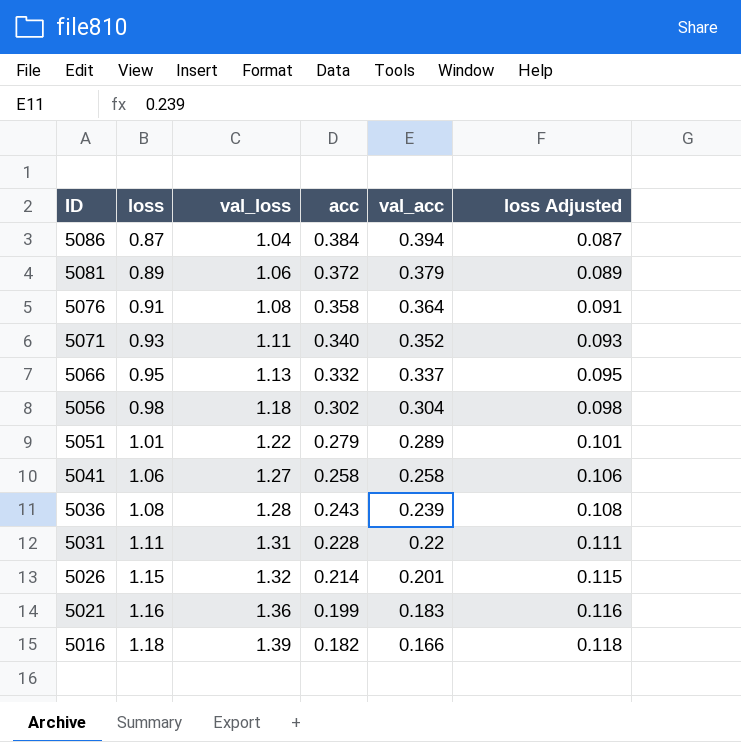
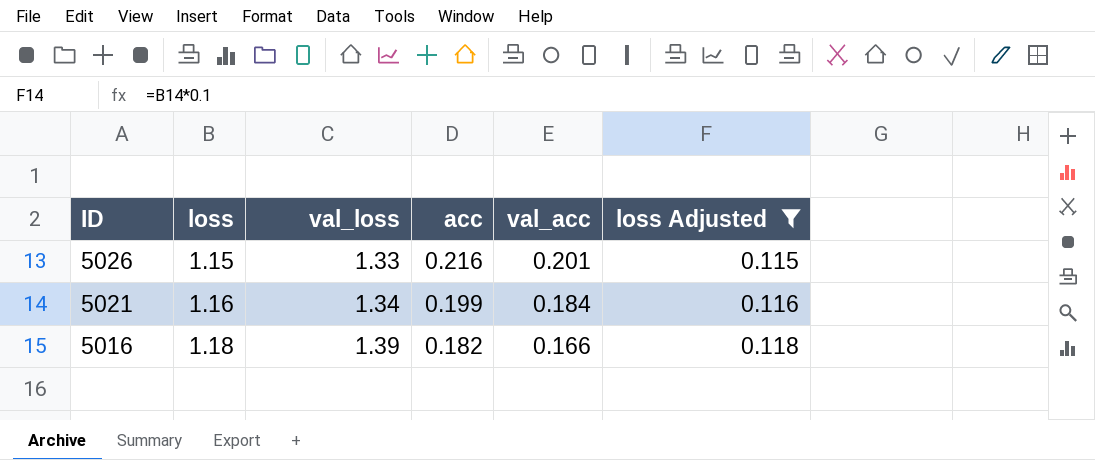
filter: none -> loss Adjusted >= 0.115
5026 | val_loss: 1.32 -> 1.33
5026 | acc: 0.214 -> 0.216
5021 | val_loss: 1.36 -> 1.34
5021 | val_acc: 0.183 -> 0.184

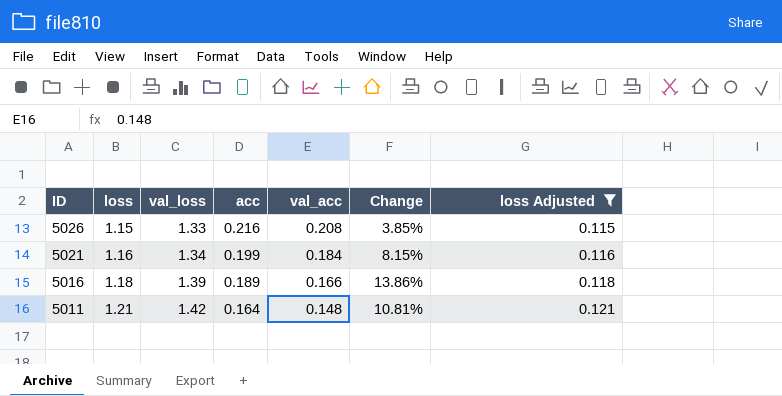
column Change | formula: none -> ([acc] - [val_acc]) / [val_acc]
5026 | val_acc: 0.201 -> 0.208
5016 | acc: 0.182 -> 0.189
row 5011: none -> 1.21 | 1.42 | 0.164 | 0.148 | 10.81% | 0.121

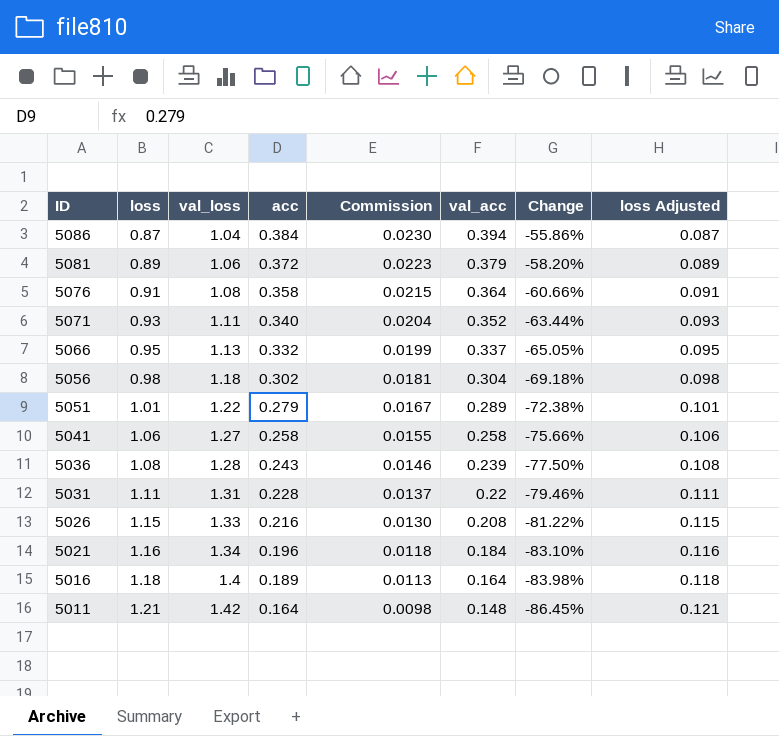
filter: loss Adjusted >= 0.115 -> none
column Commission | formula: none -> [acc] * 0.06
column Change | formula: ([acc] - [val_acc]) / [val_acc] -> ([acc] - [loss]) / [loss]
5021 | acc: 0.199 -> 0.196
5016 | val_loss: 1.39 -> 1.4
5016 | val_acc: 0.166 -> 0.164

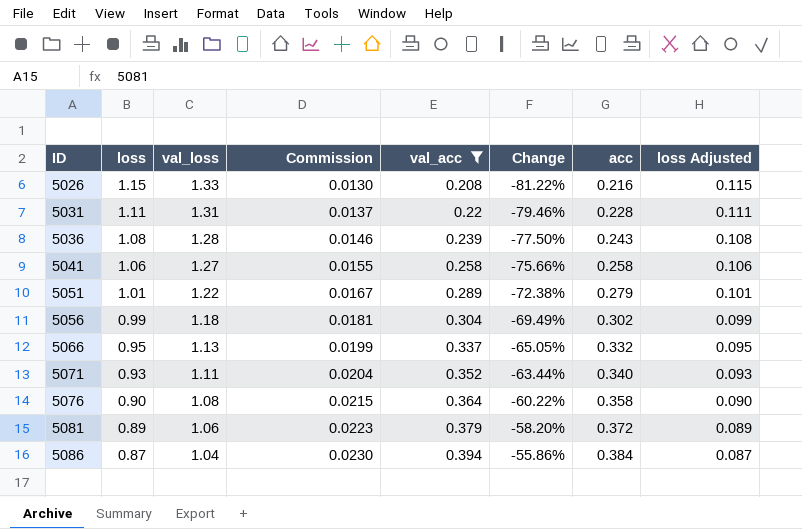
filter: none -> val_acc >= 0.208
row order: ID descending -> ID ascending
column acc | position: 4 -> 7
5056 | loss: 0.98 -> 0.99
5056 | Change: -69.18% -> -69.49%
5056 | loss Adjusted: 0.098 -> 0.099
5076 | loss: 0.91 -> 0.90
5076 | Change: -60.66% -> -60.22%
5076 | loss Adjusted: 0.091 -> 0.090

